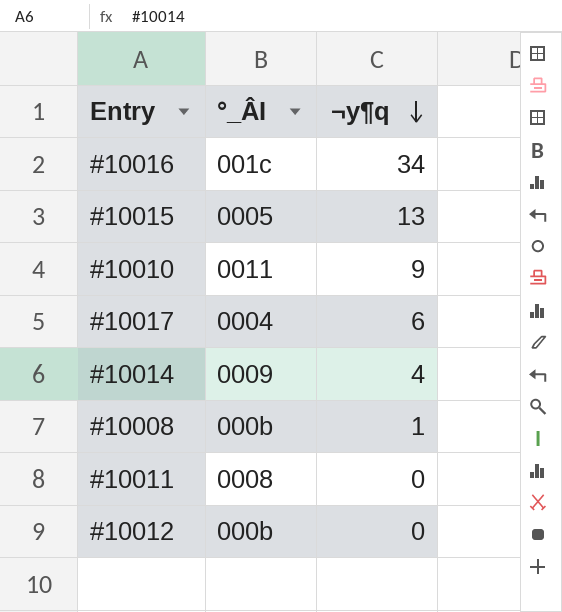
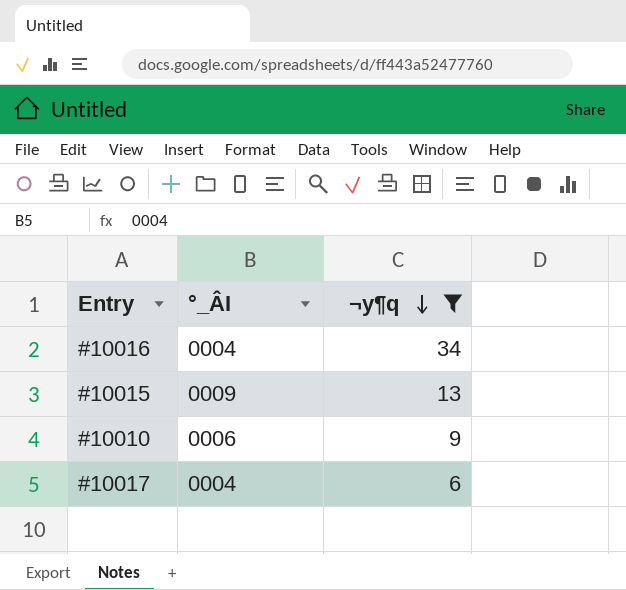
filter: none -> ¬y¶q >= 6
#10016 | °_ÂI: 001c -> 0004
#10015 | °_ÂI: 0005 -> 0009
#10010 | °_ÂI: 0011 -> 0006

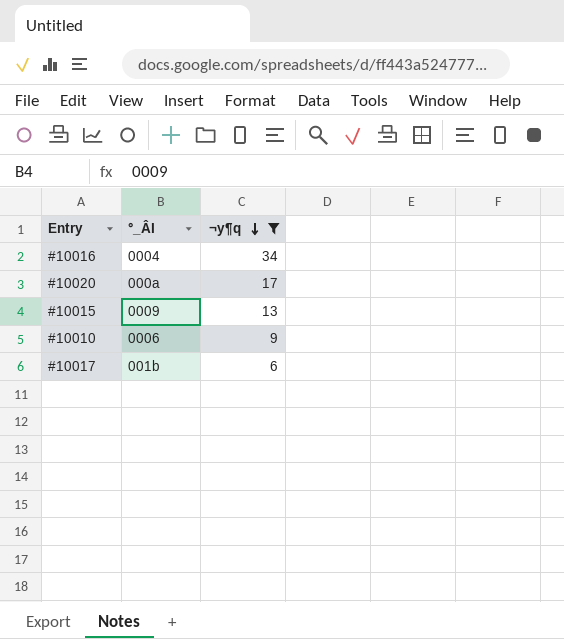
row #10020: none -> 000a | 17
#10017 | °_ÂI: 0004 -> 001b

